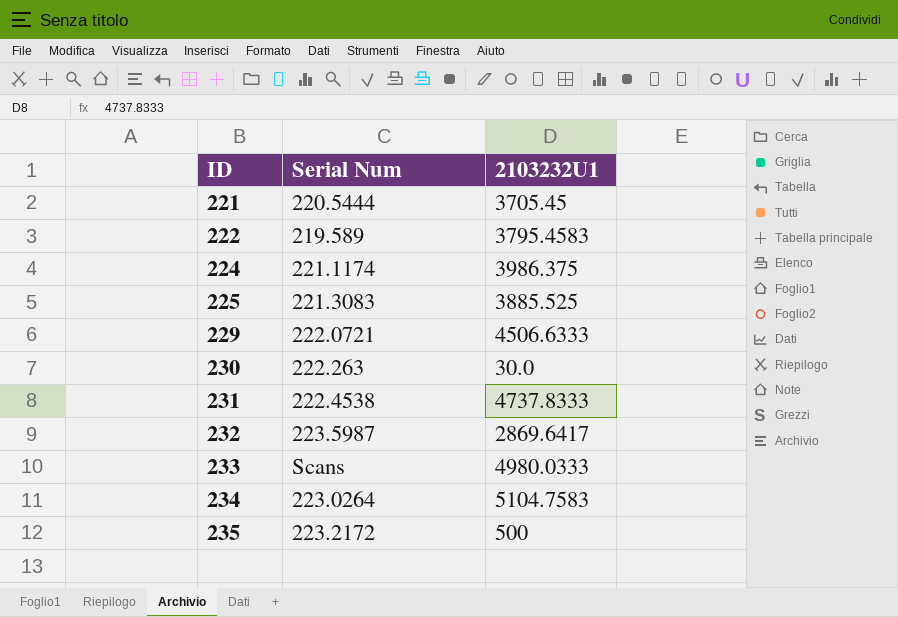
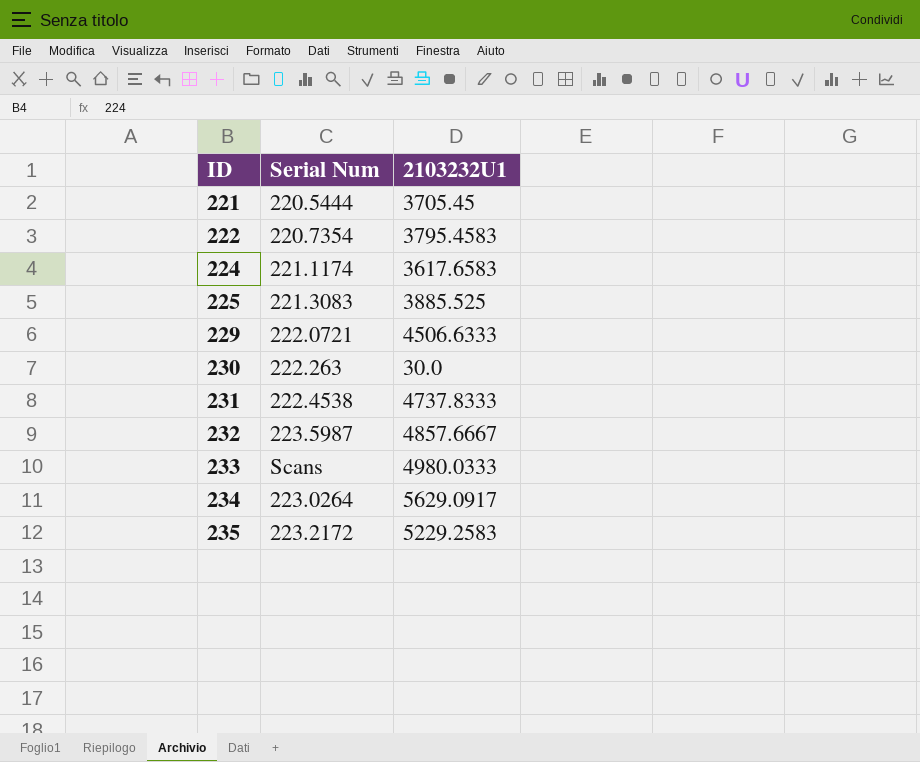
222 | Serial Num: 219.589 -> 220.7354
224 | 2103232U1: 3986.375 -> 3617.6583
232 | 2103232U1: 2869.6417 -> 4857.6667
234 | 2103232U1: 5104.7583 -> 5629.0917
235 | 2103232U1: 500 -> 5229.2583

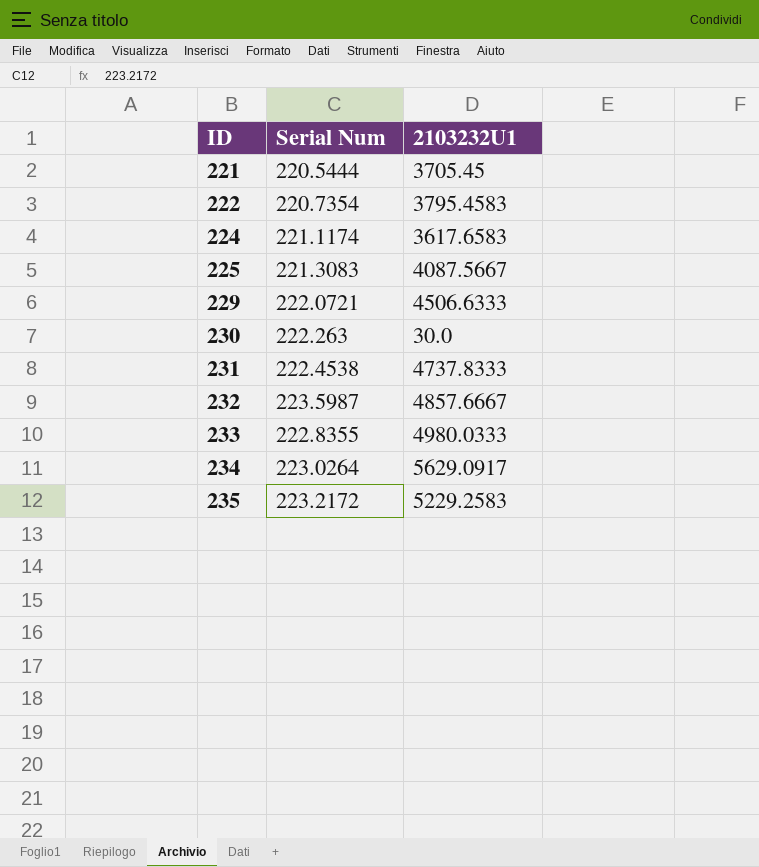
225 | 2103232U1: 3885.525 -> 4087.5667
233 | Serial Num: Scans -> 222.8355

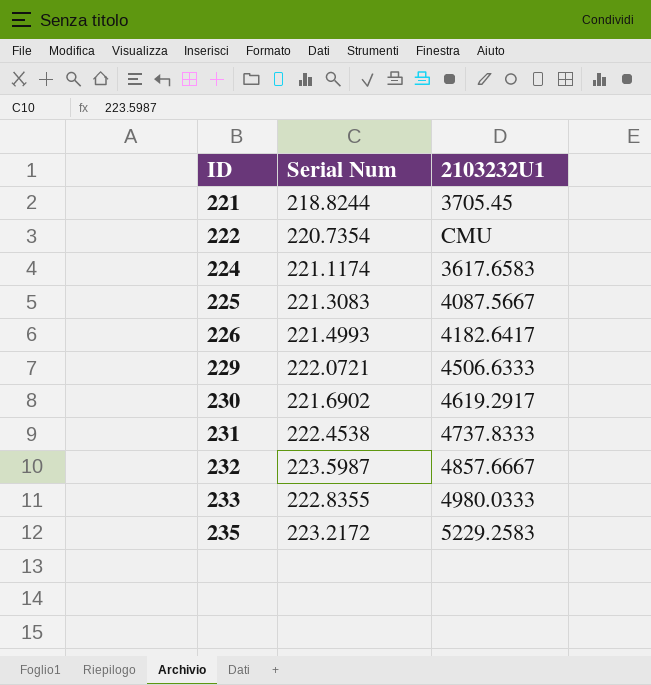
row 234: 223.0264 | 5629.0917 -> none
221 | Serial Num: 220.5444 -> 218.8244
222 | 2103232U1: 3795.4583 -> CMU
row 226: none -> 221.4993 | 4182.6417
230 | Serial Num: 222.263 -> 221.6902
230 | 2103232U1: 30.0 -> 4619.2917

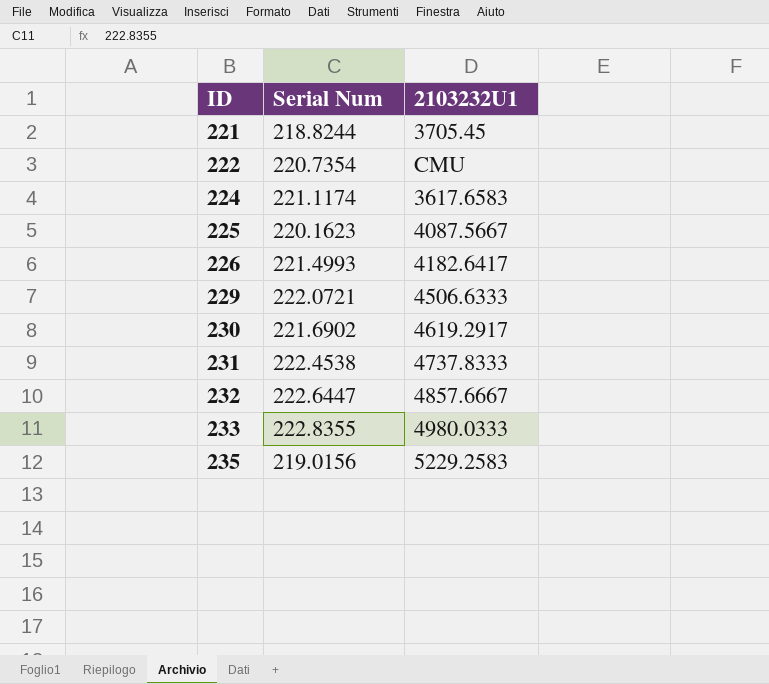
225 | Serial Num: 221.3083 -> 220.1623
232 | Serial Num: 223.5987 -> 222.6447
235 | Serial Num: 223.2172 -> 219.0156

